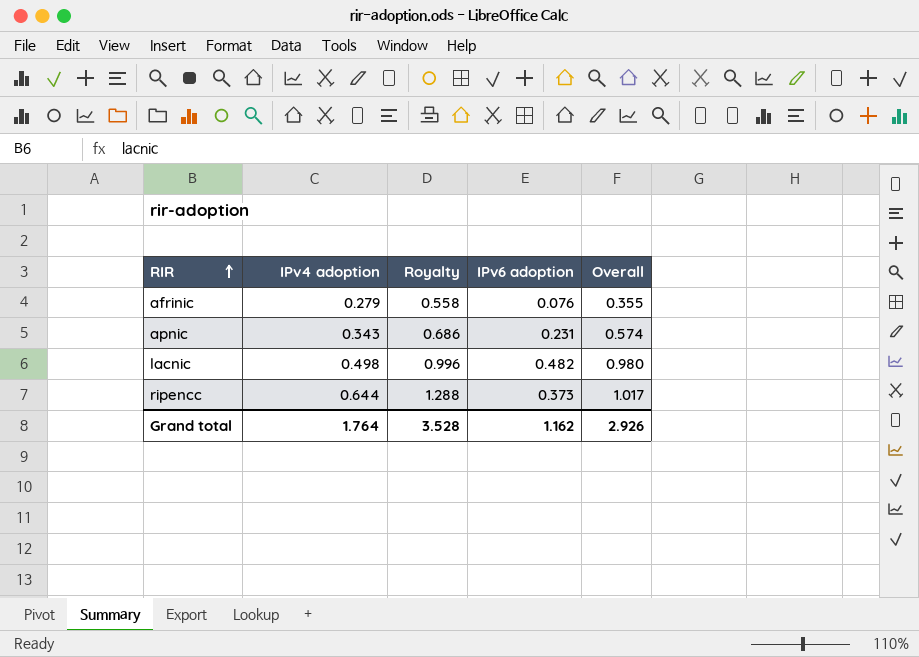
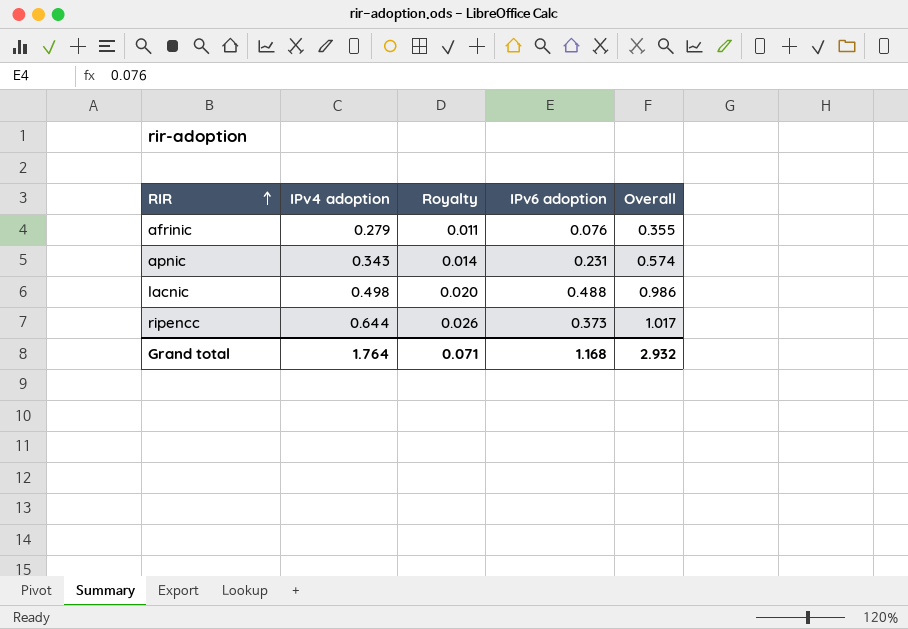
column Royalty | formula: [IPv4 adoption] * 2 -> [IPv4 adoption] * 0.04
lacnic | IPv6 adoption: 0.482 -> 0.488
lacnic | Overall: 0.980 -> 0.986
Grand total | Royalty: 3.528 -> 0.071
Grand total | IPv6 adoption: 1.162 -> 1.168
Grand total | Overall: 2.926 -> 2.932

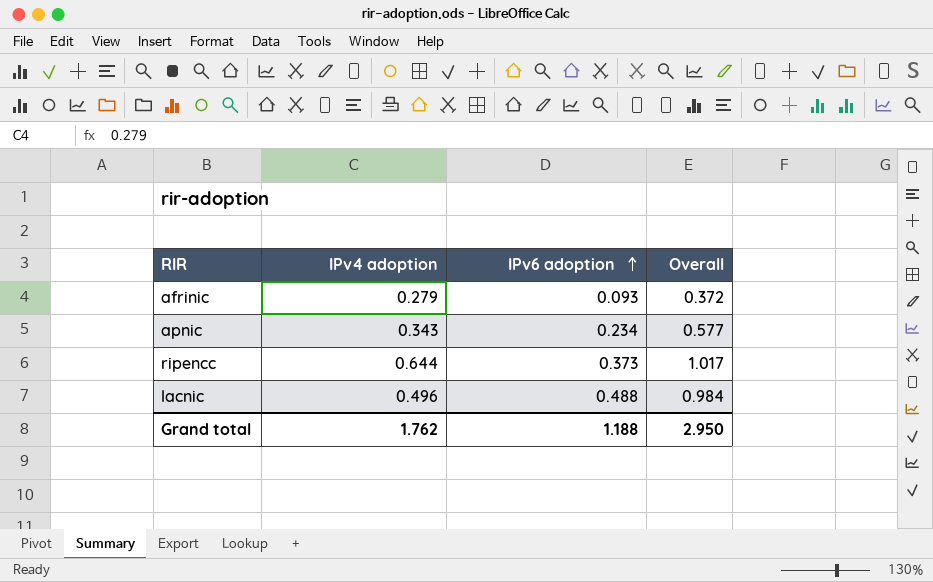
row order: RIR ascending -> IPv6 adoption ascending
column Royalty | formula: [IPv4 adoption] * 0.04 -> none
afrinic | IPv6 adoption: 0.076 -> 0.093
afrinic | Overall: 0.355 -> 0.372
apnic | IPv6 adoption: 0.231 -> 0.234
apnic | Overall: 0.574 -> 0.577
lacnic | IPv4 adoption: 0.498 -> 0.496
lacnic | Overall: 0.986 -> 0.984
Grand total | IPv4 adoption: 1.764 -> 1.762
Grand total | IPv6 adoption: 1.168 -> 1.188
Grand total | Overall: 2.932 -> 2.950

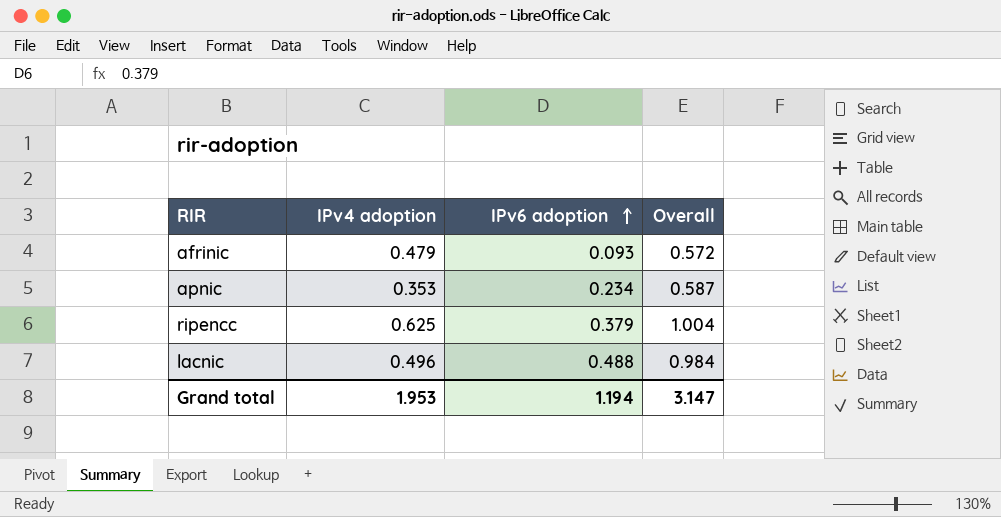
afrinic | IPv4 adoption: 0.279 -> 0.479
afrinic | Overall: 0.372 -> 0.572
apnic | IPv4 adoption: 0.343 -> 0.353
apnic | Overall: 0.577 -> 0.587
ripencc | IPv4 adoption: 0.644 -> 0.625
ripencc | IPv6 adoption: 0.373 -> 0.379
ripencc | Overall: 1.017 -> 1.004
Grand total | IPv4 adoption: 1.762 -> 1.953
Grand total | IPv6 adoption: 1.188 -> 1.194
Grand total | Overall: 2.950 -> 3.147

